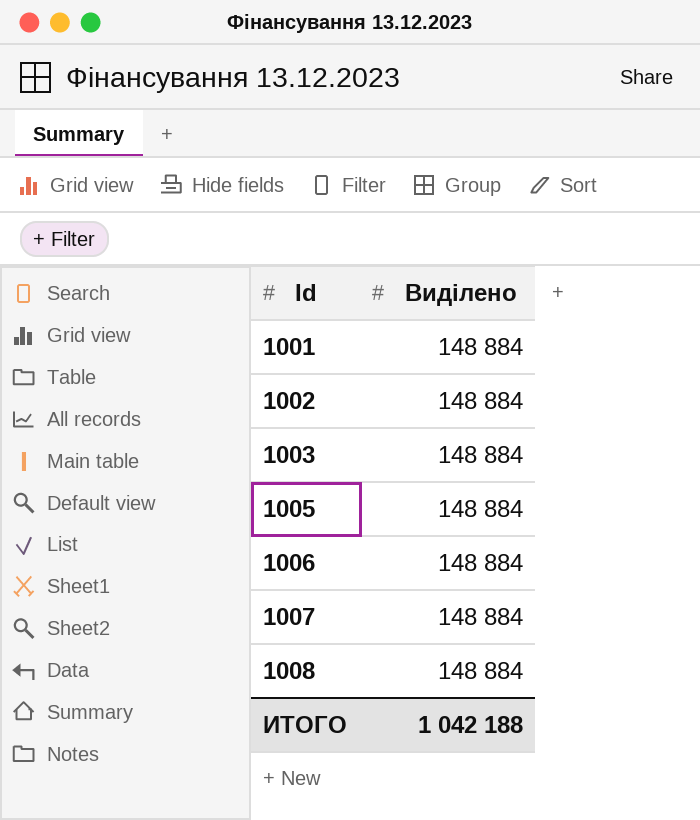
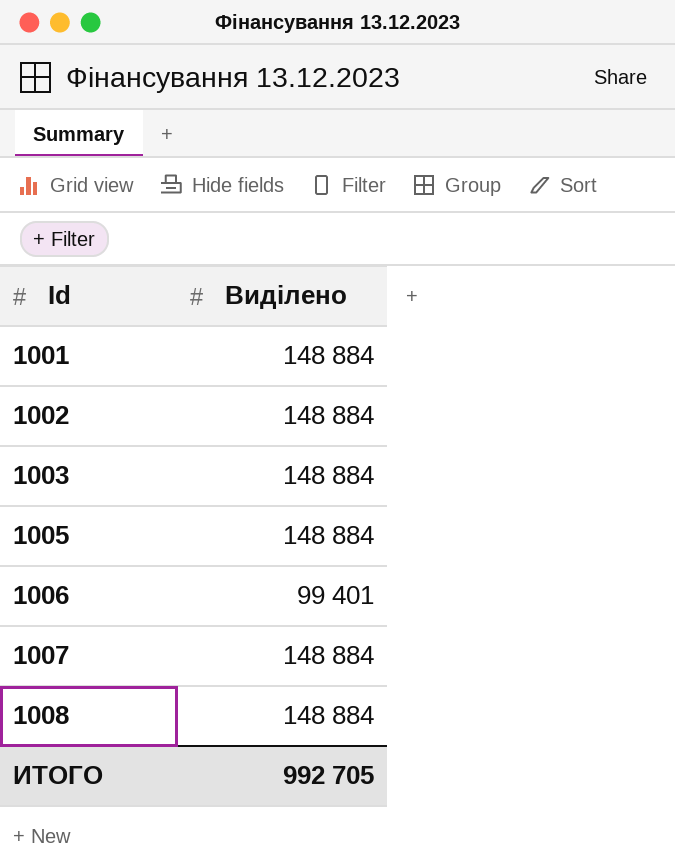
1006 | Виділено: 148 884 -> 99 401
ИТОГО | Виділено: 1 042 188 -> 992 705

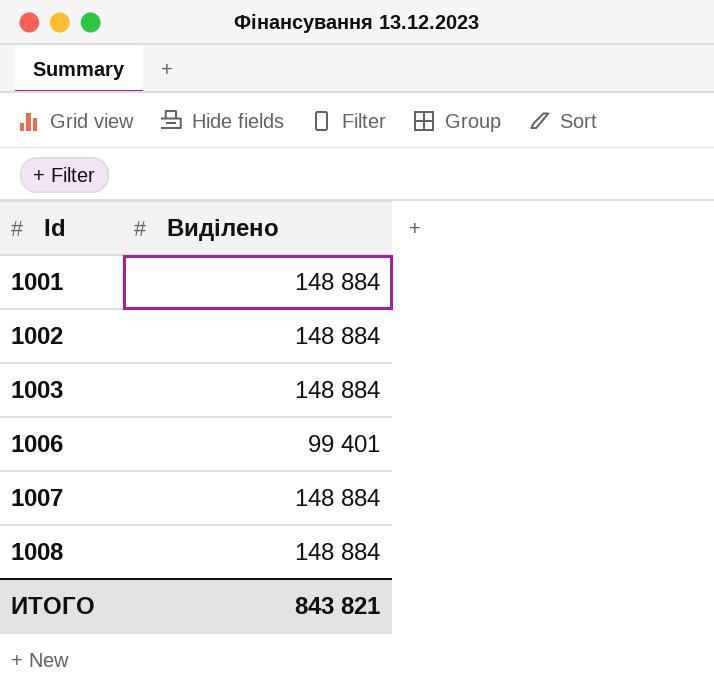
row 1005: 148 884 -> none
ИТОГО | Виділено: 992 705 -> 843 821

